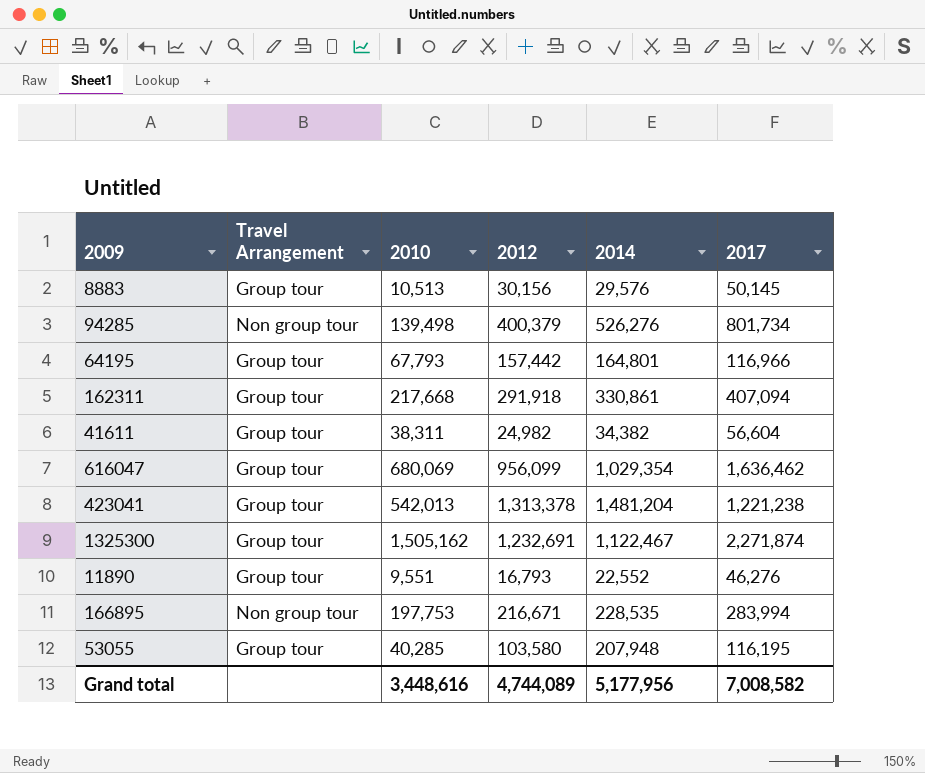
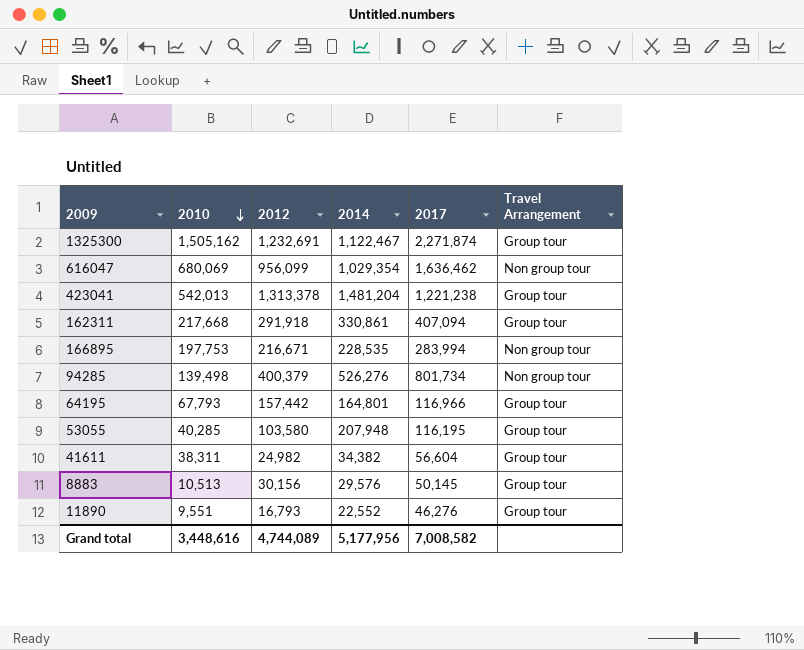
row order: none -> 2010 descending
column Travel Arrangement | position: 2 -> 6
616047 | Travel Arrangement: Group tour -> Non group tour

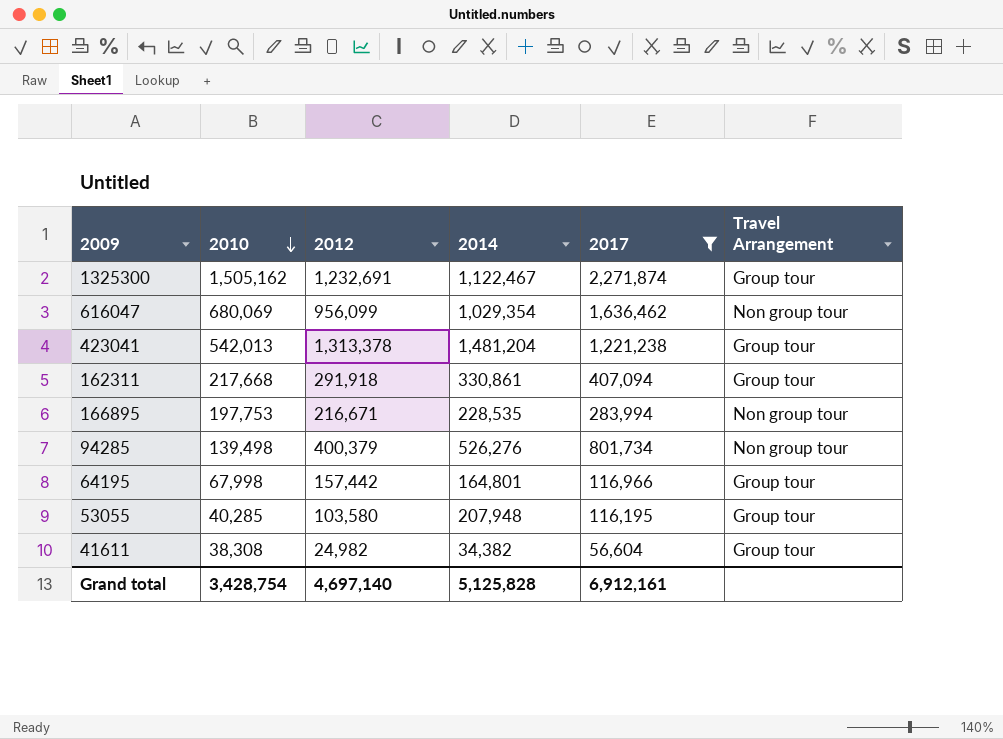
filter: none -> 2017 >= 56,604
64195 | 2010: 67,793 -> 67,998
41611 | 2010: 38,311 -> 38,308
Grand total | 2010: 3,448,616 -> 3,428,754
Grand total | 2012: 4,744,089 -> 4,697,140
Grand total | 2014: 5,177,956 -> 5,125,828
Grand total | 2017: 7,008,582 -> 6,912,161

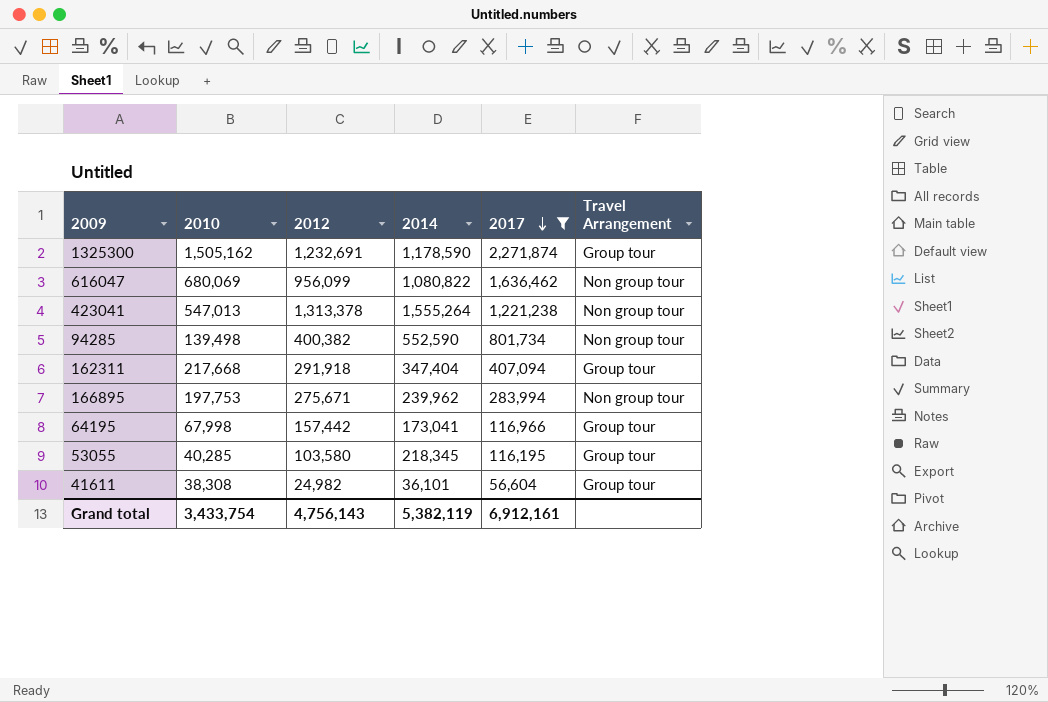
row order: 2010 descending -> 2017 descending
1325300 | 2014: 1,122,467 -> 1,178,590
616047 | 2014: 1,029,354 -> 1,080,822
423041 | 2010: 542,013 -> 547,013
423041 | 2014: 1,481,204 -> 1,555,264
423041 | Travel Arrangement: Group tour -> Non group tour
94285 | 2012: 400,379 -> 400,382
94285 | 2014: 526,276 -> 552,590
162311 | 2014: 330,861 -> 347,404
166895 | 2012: 216,671 -> 275,671
166895 | 2014: 228,535 -> 239,962
64195 | 2014: 164,801 -> 173,041
53055 | 2014: 207,948 -> 218,345
41611 | 2014: 34,382 -> 36,101
Grand total | 2010: 3,428,754 -> 3,433,754
Grand total | 2012: 4,697,140 -> 4,756,143
Grand total | 2014: 5,125,828 -> 5,382,119

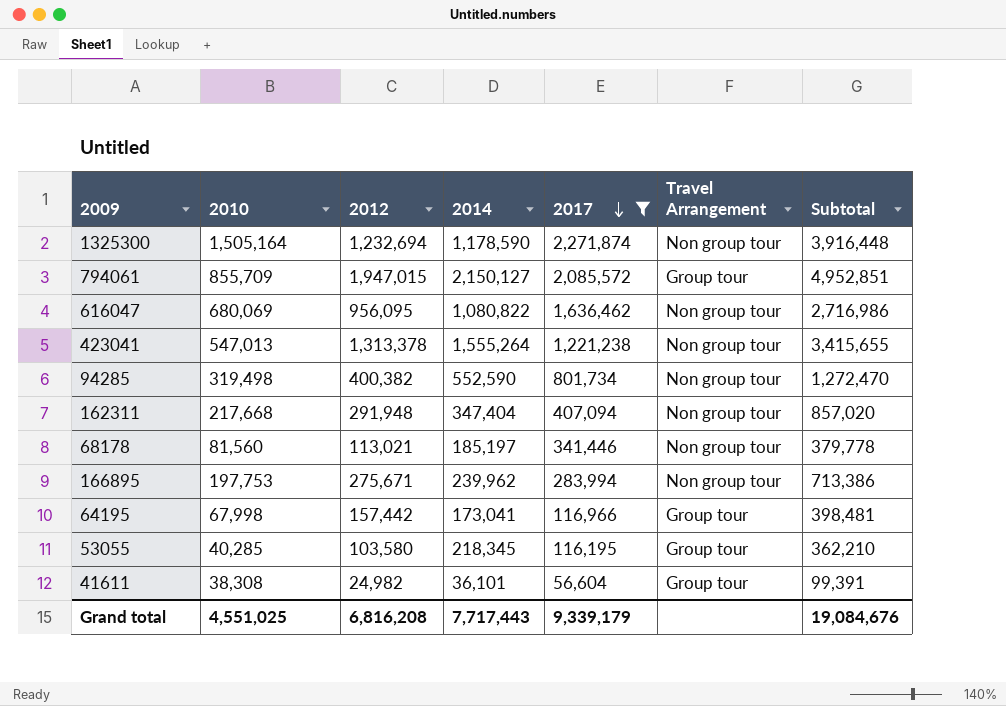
column Subtotal | formula: none -> [2010] + [2012] + [2014]
1325300 | 2010: 1,505,162 -> 1,505,164
1325300 | 2012: 1,232,691 -> 1,232,694
1325300 | Travel Arrangement: Group tour -> Non group tour
row 794061: none -> 855,709 | 1,947,015 | 2,150,127 | 2,085,572 | Group tour | 4,952,851
616047 | 2012: 956,099 -> 956,095
94285 | 2010: 139,498 -> 319,498
162311 | 2012: 291,918 -> 291,948
162311 | Travel Arrangement: Group tour -> Non group tour
row 68178: none -> 81,560 | 113,021 | 185,197 | 341,446 | Non group tour | 379,778
Grand total | 2010: 3,433,754 -> 4,551,025
Grand total | 2012: 4,756,143 -> 6,816,208
Grand total | 2014: 5,382,119 -> 7,717,443
Grand total | 2017: 6,912,161 -> 9,339,179

